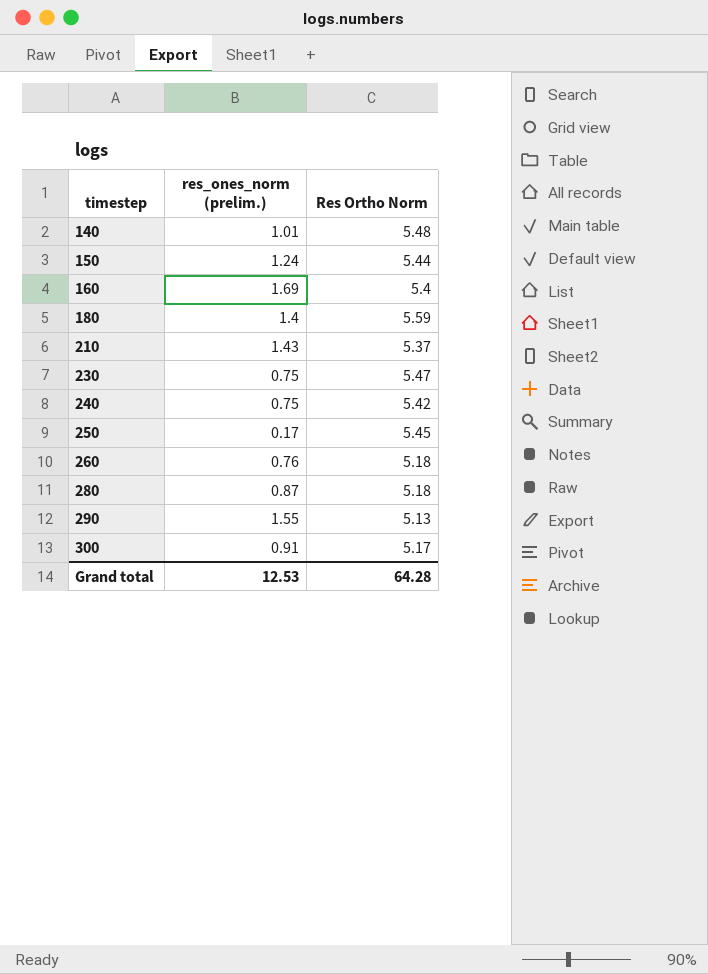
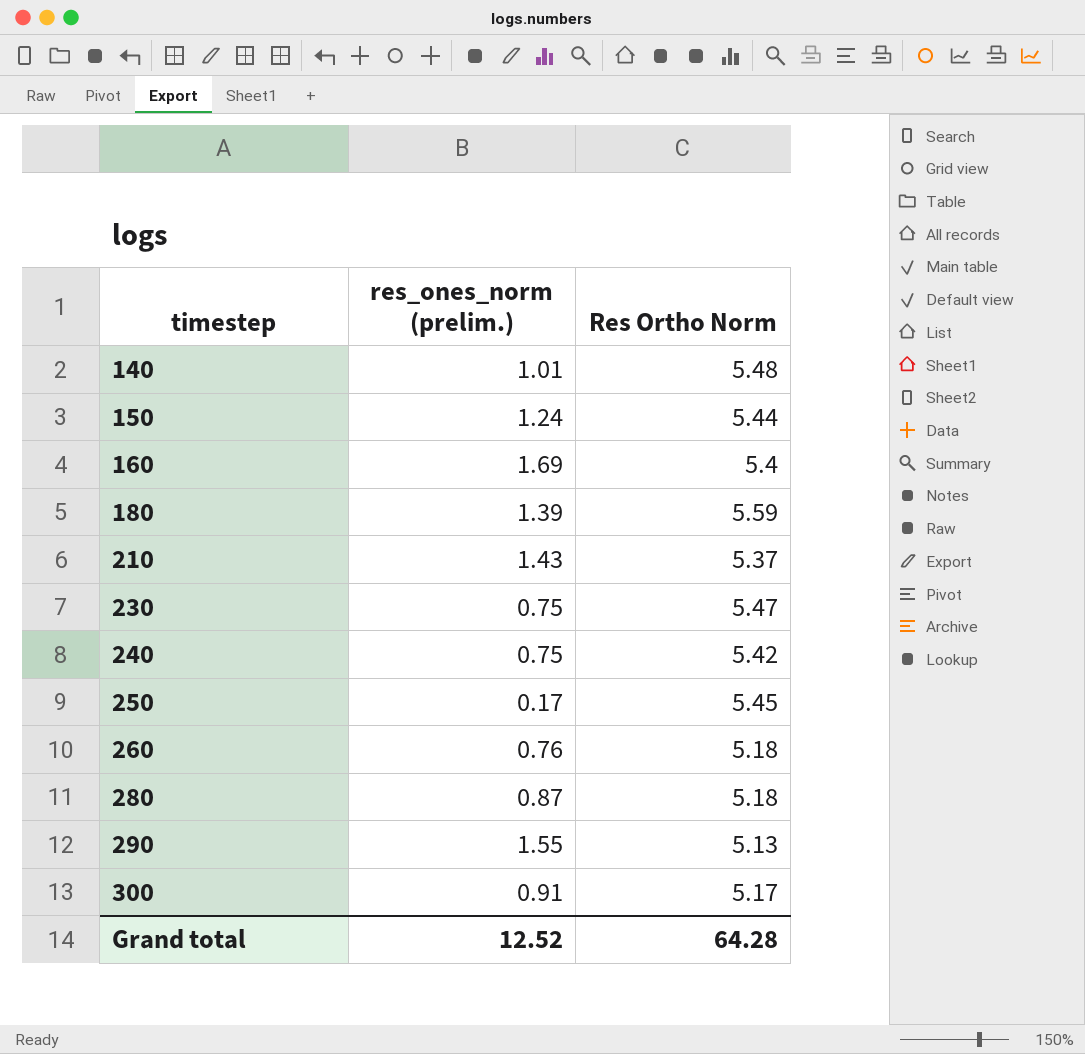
180 | res_ones_norm (prelim.): 1.4 -> 1.39
Grand total | res_ones_norm (prelim.): 12.53 -> 12.52

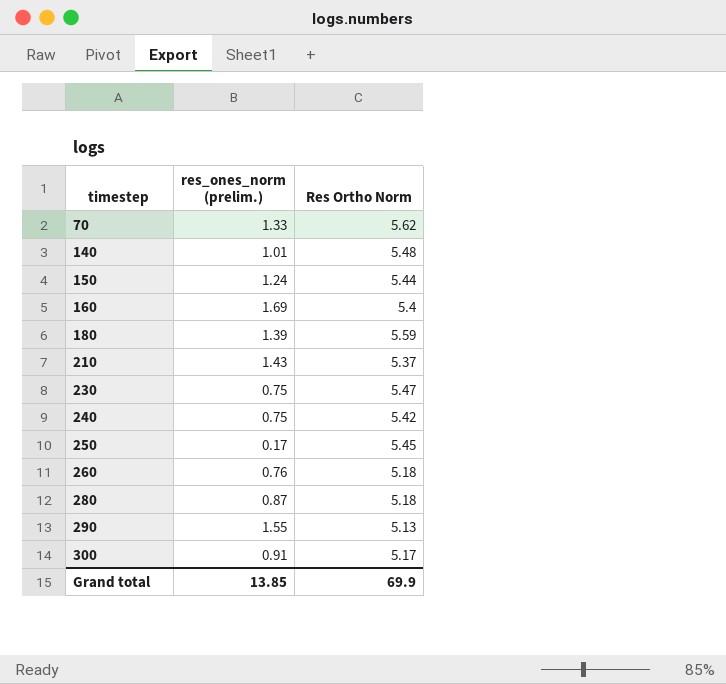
row 70: none -> 1.33 | 5.62
Grand total | res_ones_norm (prelim.): 12.52 -> 13.85
Grand total | Res Ortho Norm: 64.28 -> 69.9

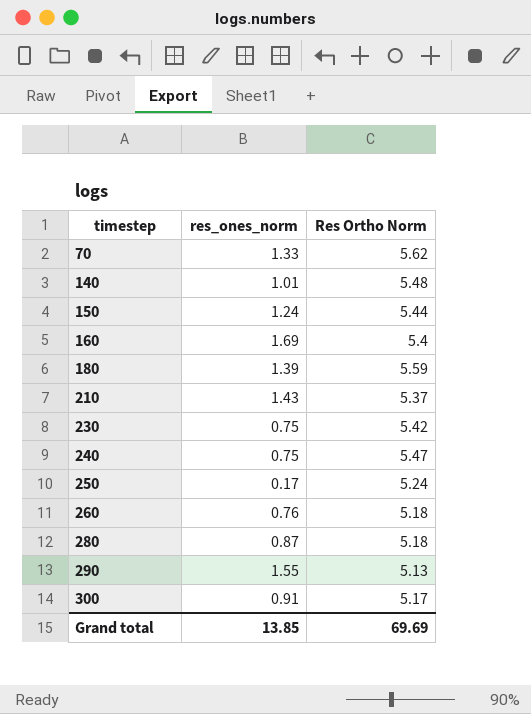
column name: res_ones_norm (prelim.) -> res_ones_norm
230 | Res Ortho Norm: 5.47 -> 5.42
240 | Res Ortho Norm: 5.42 -> 5.47
250 | Res Ortho Norm: 5.45 -> 5.24
Grand total | Res Ortho Norm: 69.9 -> 69.69

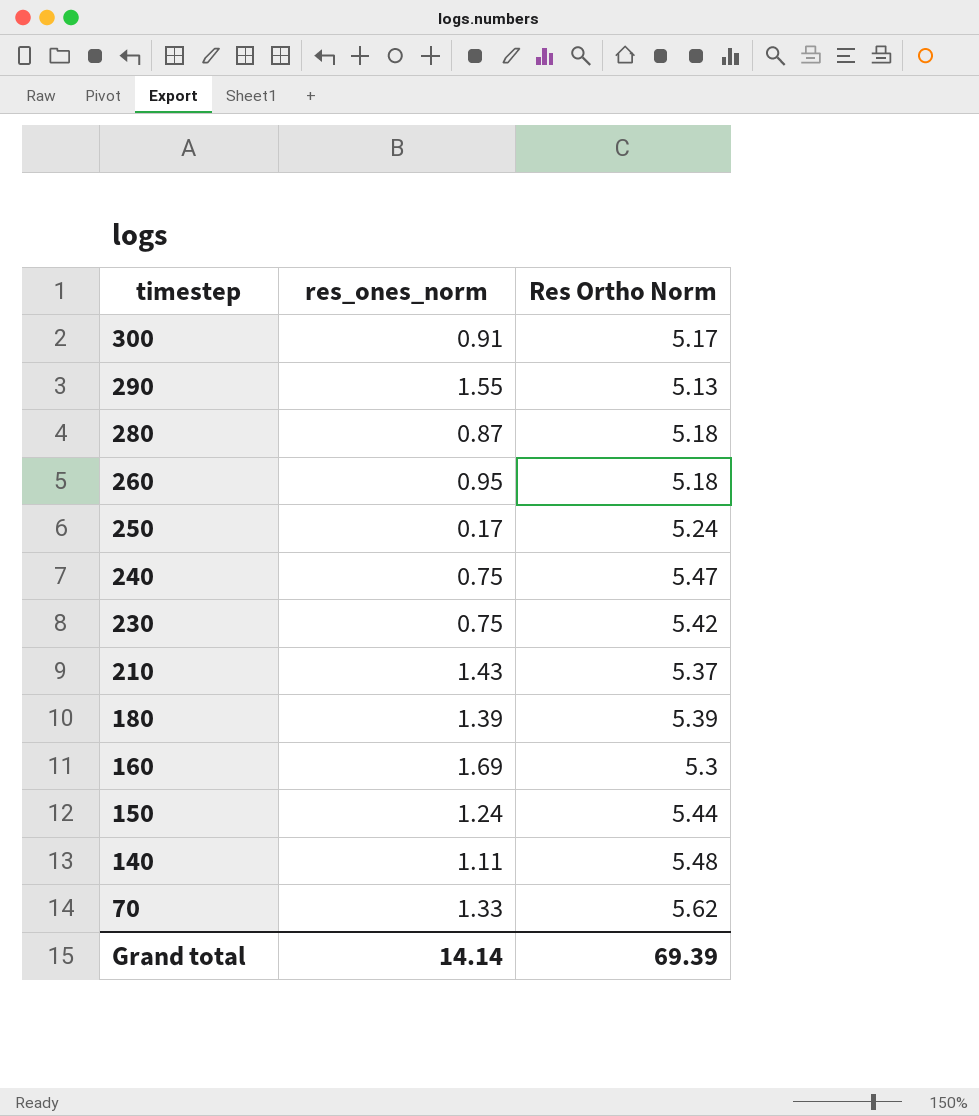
row order: timestep ascending -> timestep descending
260 | res_ones_norm: 0.76 -> 0.95
180 | Res Ortho Norm: 5.59 -> 5.39
160 | Res Ortho Norm: 5.4 -> 5.3
140 | res_ones_norm: 1.01 -> 1.11
Grand total | res_ones_norm: 13.85 -> 14.14
Grand total | Res Ortho Norm: 69.69 -> 69.39

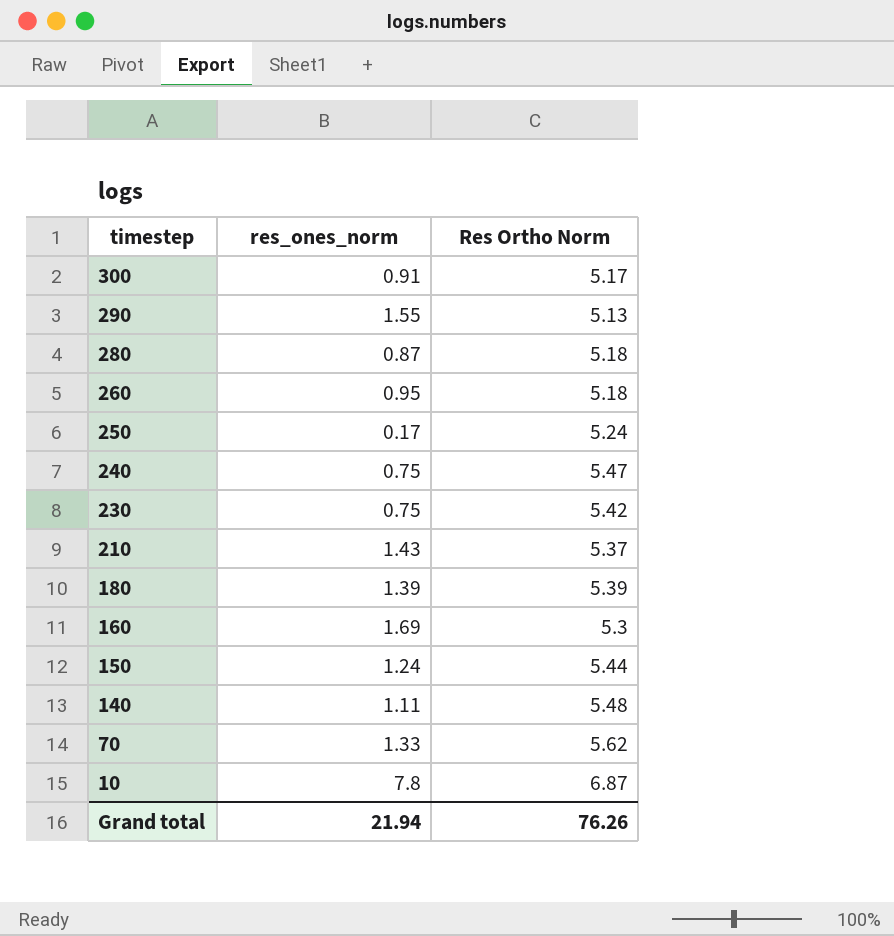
row 10: none -> 7.8 | 6.87
Grand total | res_ones_norm: 14.14 -> 21.94
Grand total | Res Ortho Norm: 69.39 -> 76.26

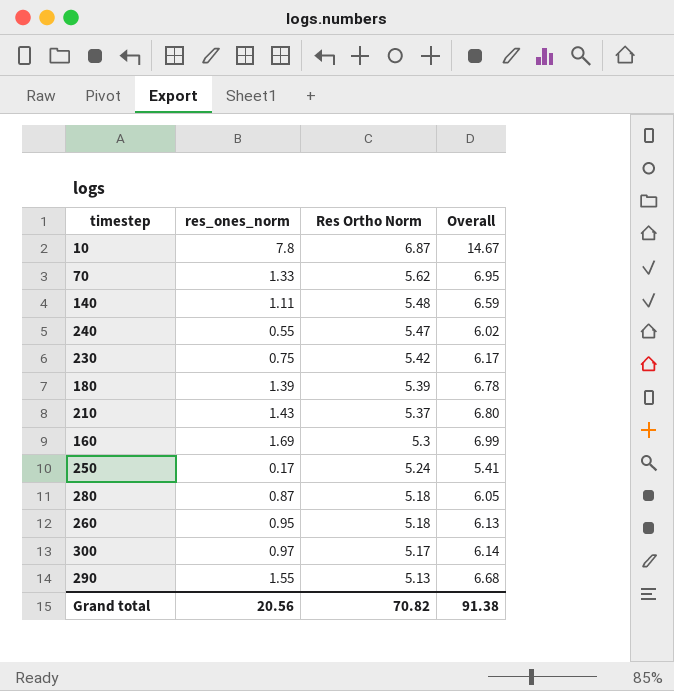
row order: timestep descending -> Res Ortho Norm descending
column Overall | formula: none -> [res_ones_norm] + [Res Ortho Norm]
row 150: 1.24 | 5.44 -> none
240 | res_ones_norm: 0.75 -> 0.55
300 | res_ones_norm: 0.91 -> 0.97
Grand total | res_ones_norm: 21.94 -> 20.56
Grand total | Res Ortho Norm: 76.26 -> 70.82

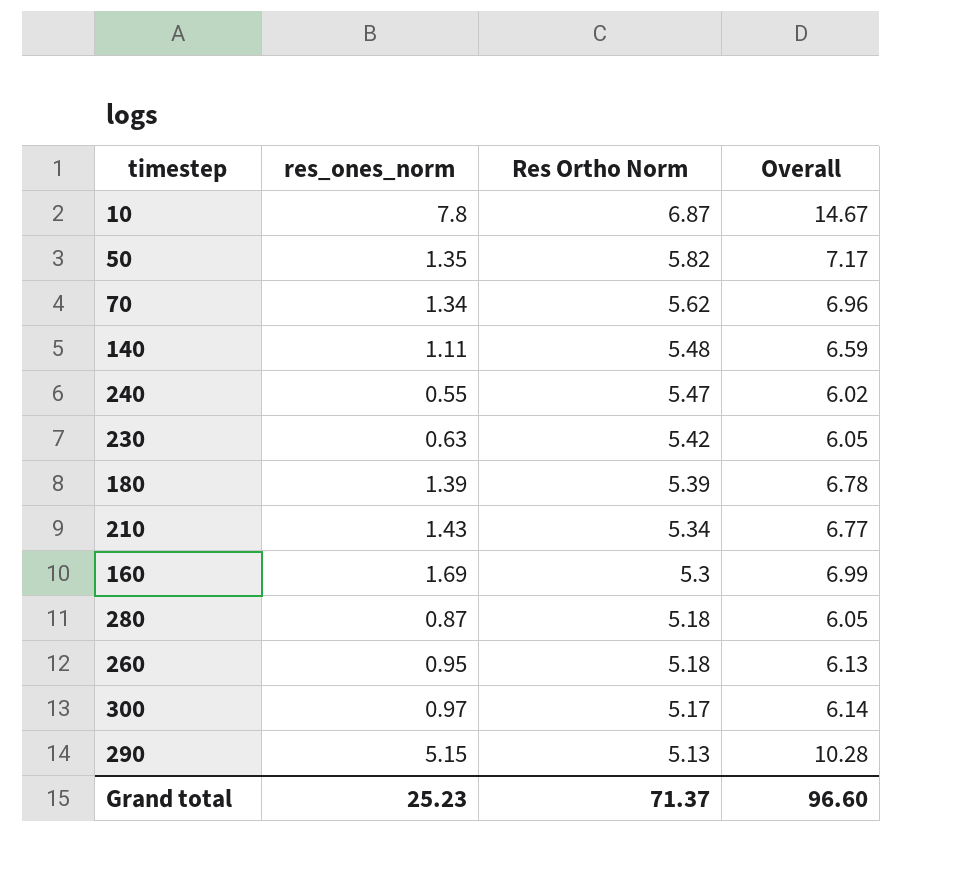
row 250: 0.17 | 5.24 | 5.41 -> none
row 50: none -> 1.35 | 5.82 | 7.17
70 | res_ones_norm: 1.33 -> 1.34
70 | Overall: 6.95 -> 6.96
230 | res_ones_norm: 0.75 -> 0.63
230 | Overall: 6.17 -> 6.05
210 | Res Ortho Norm: 5.37 -> 5.34
210 | Overall: 6.80 -> 6.77
290 | res_ones_norm: 1.55 -> 5.15
290 | Overall: 6.68 -> 10.28
Grand total | res_ones_norm: 20.56 -> 25.23
Grand total | Res Ortho Norm: 70.82 -> 71.37
Grand total | Overall: 91.38 -> 96.60

